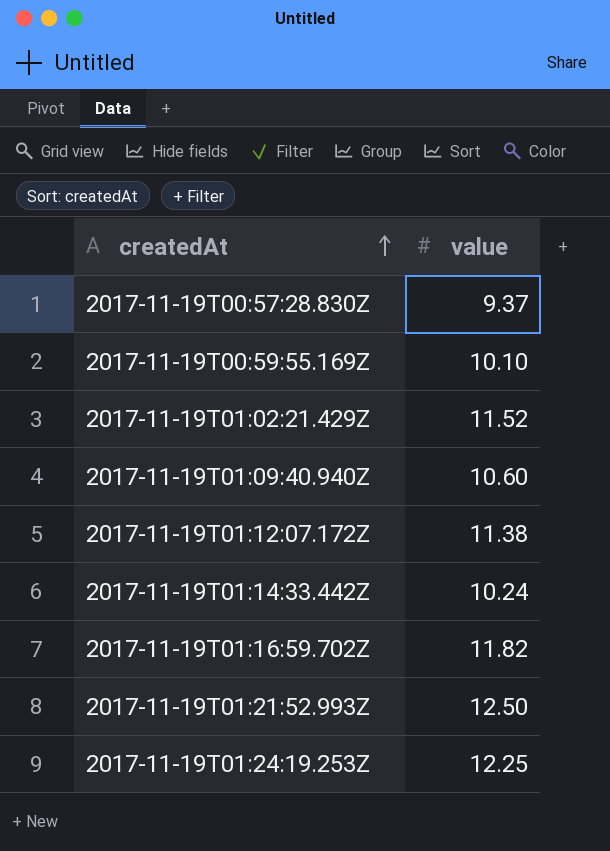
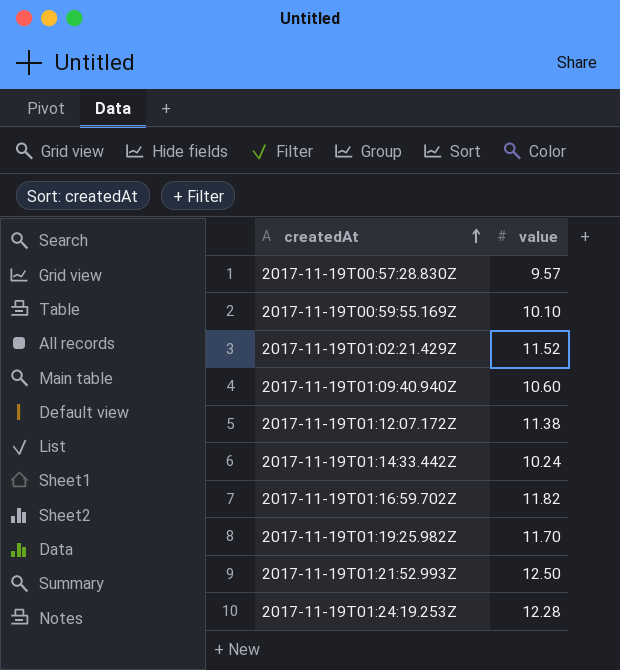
2017-11-19T00:57:28.830Z | value: 9.37 -> 9.57
row 2017-11-19T01:19:25.982Z: none -> 11.70
2017-11-19T01:24:19.253Z | value: 12.25 -> 12.28

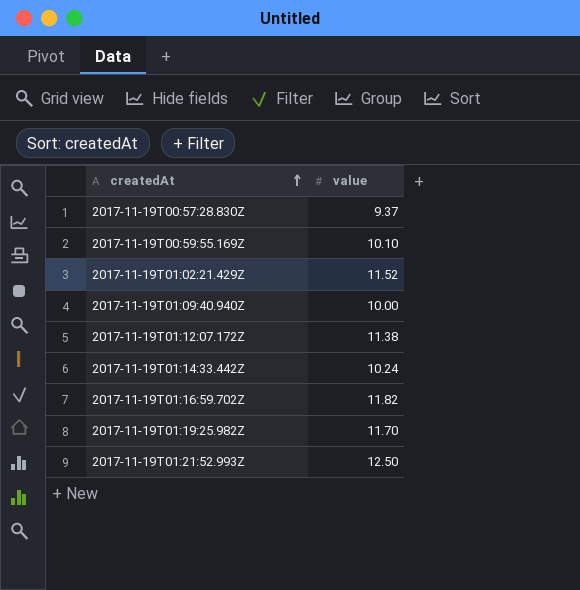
row 2017-11-19T01:24:19.253Z: 12.28 -> none
2017-11-19T00:57:28.830Z | value: 9.57 -> 9.37
2017-11-19T01:09:40.940Z | value: 10.60 -> 10.00

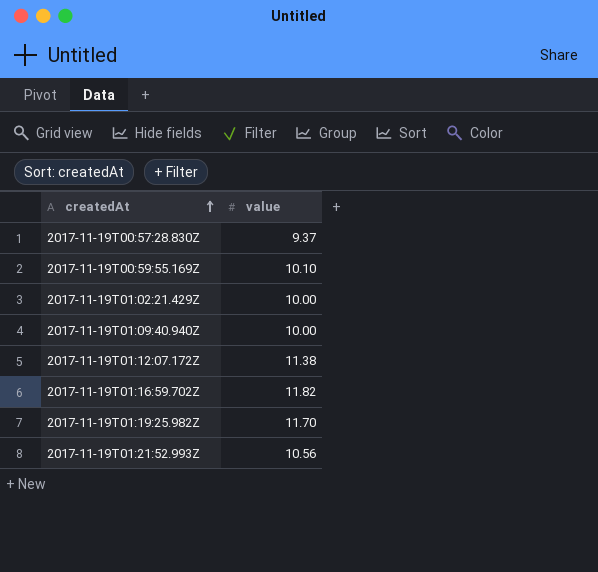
row 2017-11-19T01:14:33.442Z: 10.24 -> none
2017-11-19T01:02:21.429Z | value: 11.52 -> 10.00
2017-11-19T01:21:52.993Z | value: 12.50 -> 10.56

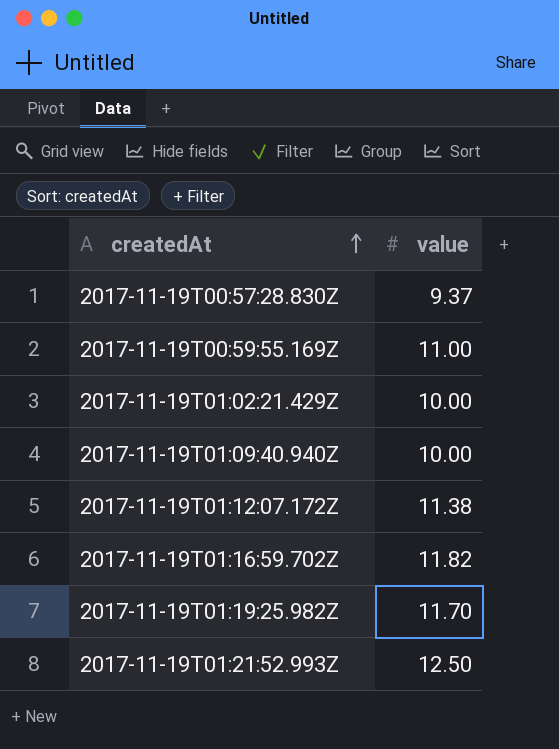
2017-11-19T00:59:55.169Z | value: 10.10 -> 11.00
2017-11-19T01:21:52.993Z | value: 10.56 -> 12.50

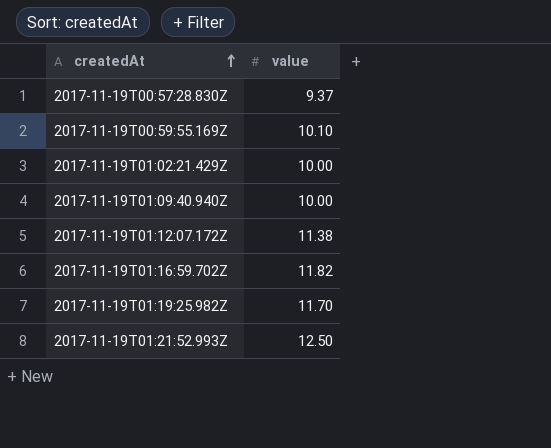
2017-11-19T00:59:55.169Z | value: 11.00 -> 10.10

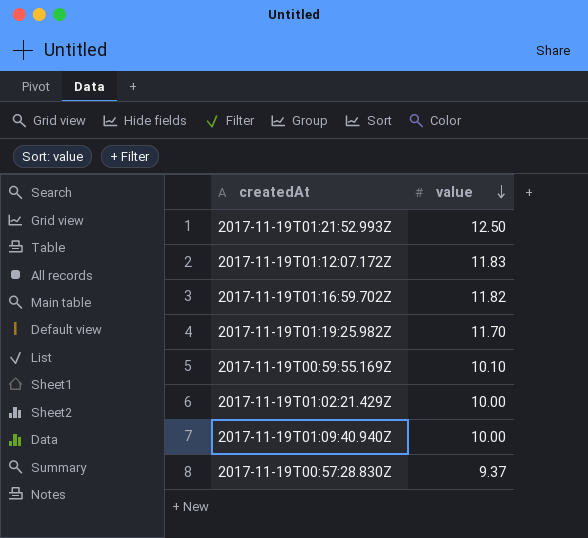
row order: createdAt ascending -> value descending
2017-11-19T01:12:07.172Z | value: 11.38 -> 11.83

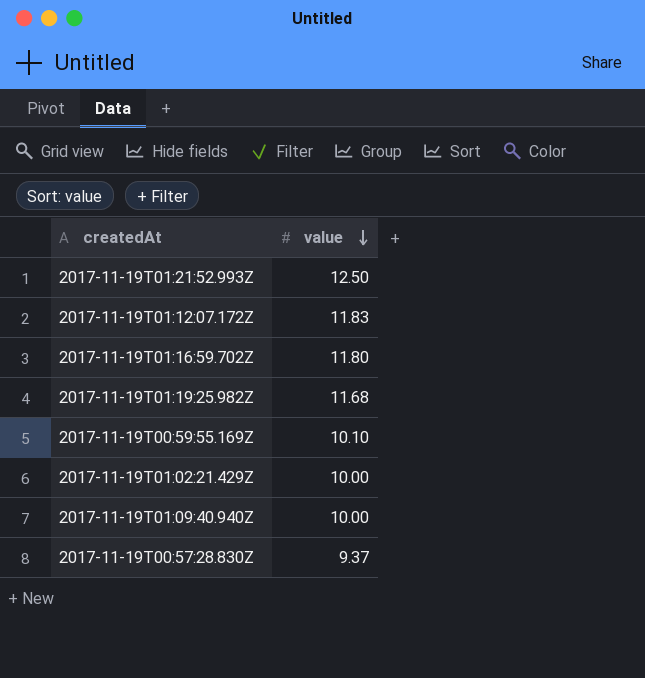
2017-11-19T01:16:59.702Z | value: 11.82 -> 11.80
2017-11-19T01:19:25.982Z | value: 11.70 -> 11.68

